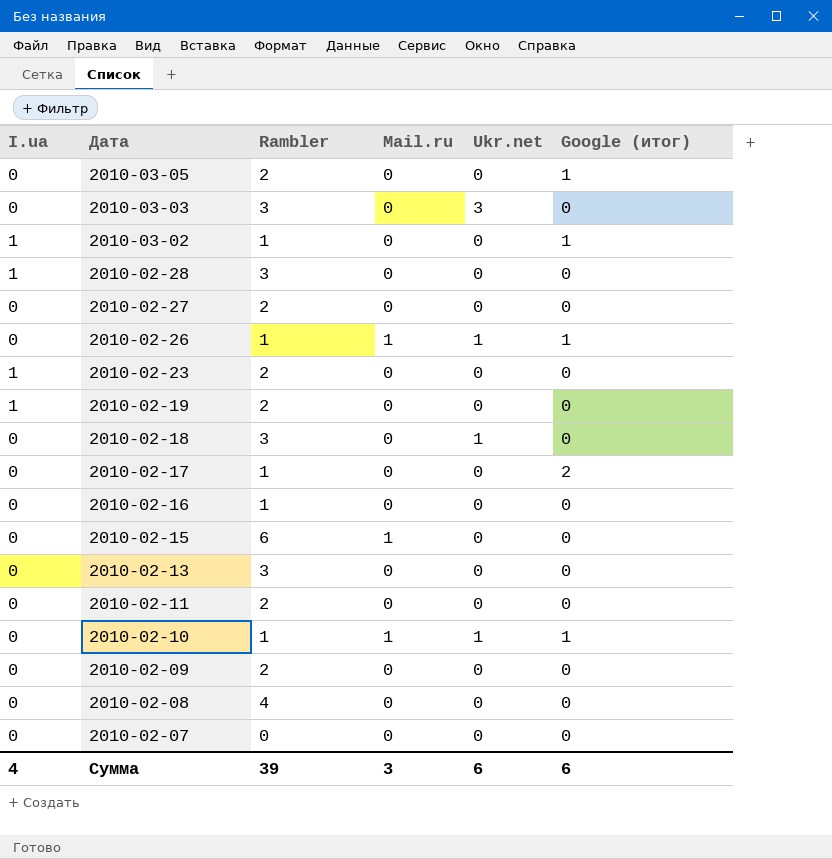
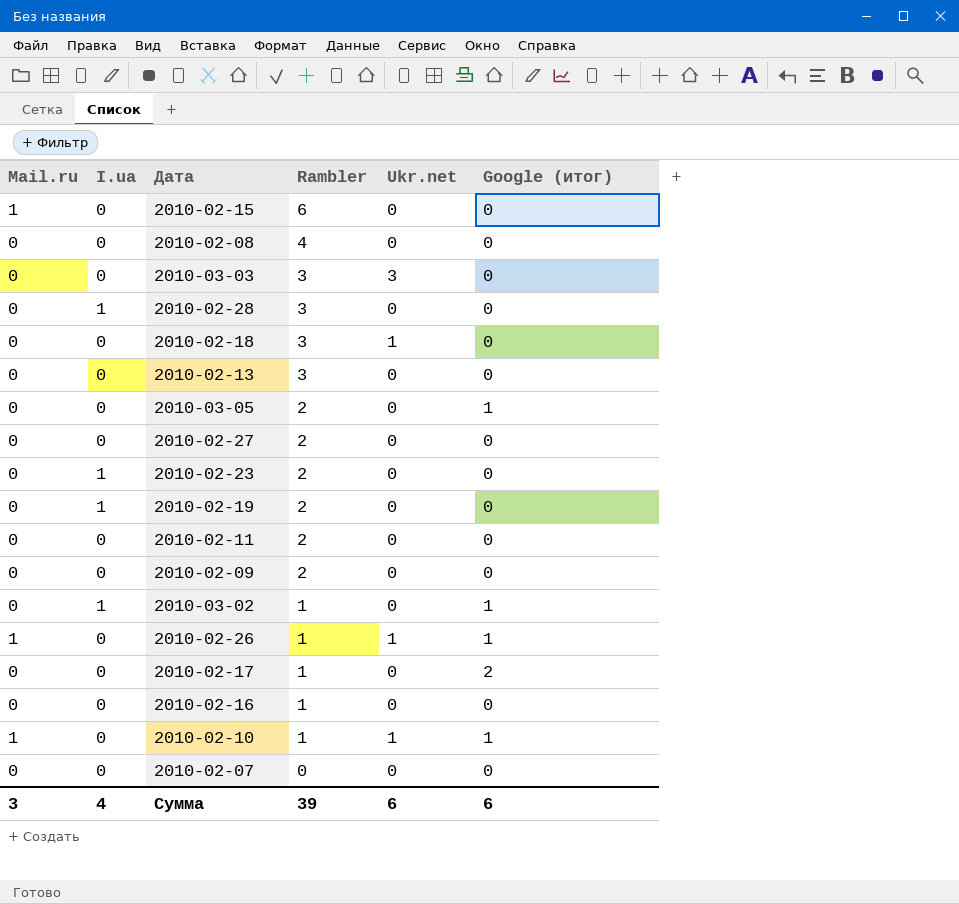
row order: Дата descending -> Rambler descending
column Mail.ru | position: 4 -> 1

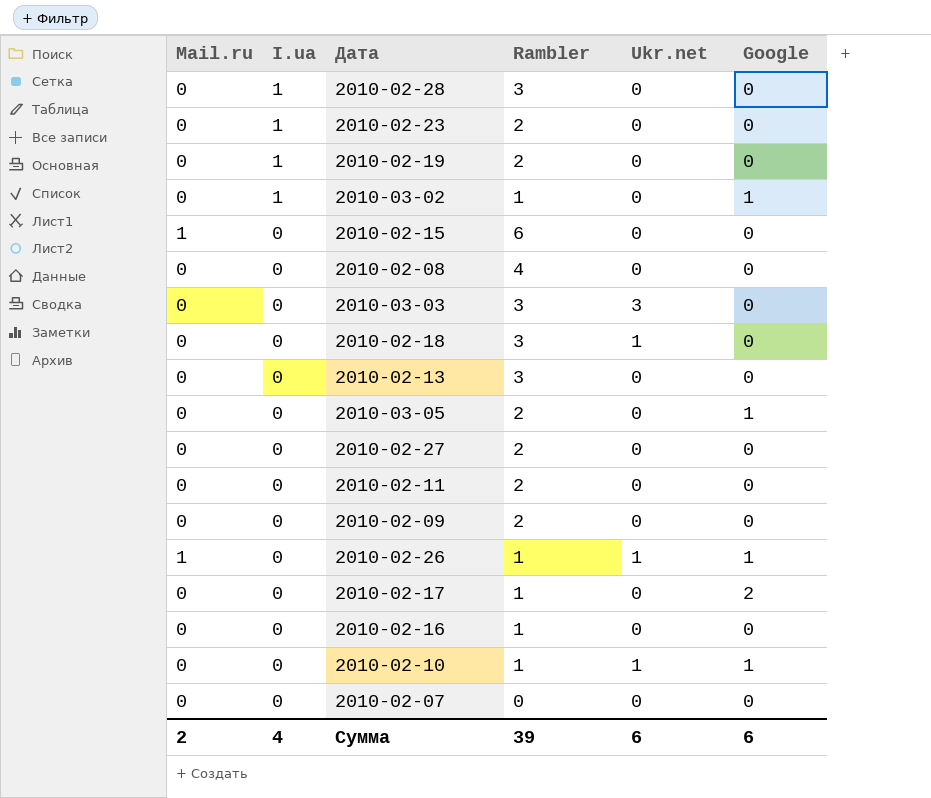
row order: Rambler descending -> I.ua descending
column name: Google (итог) -> Google
2010-02-10 | Mail.ru: 1 -> 0
Сумма | Mail.ru: 3 -> 2

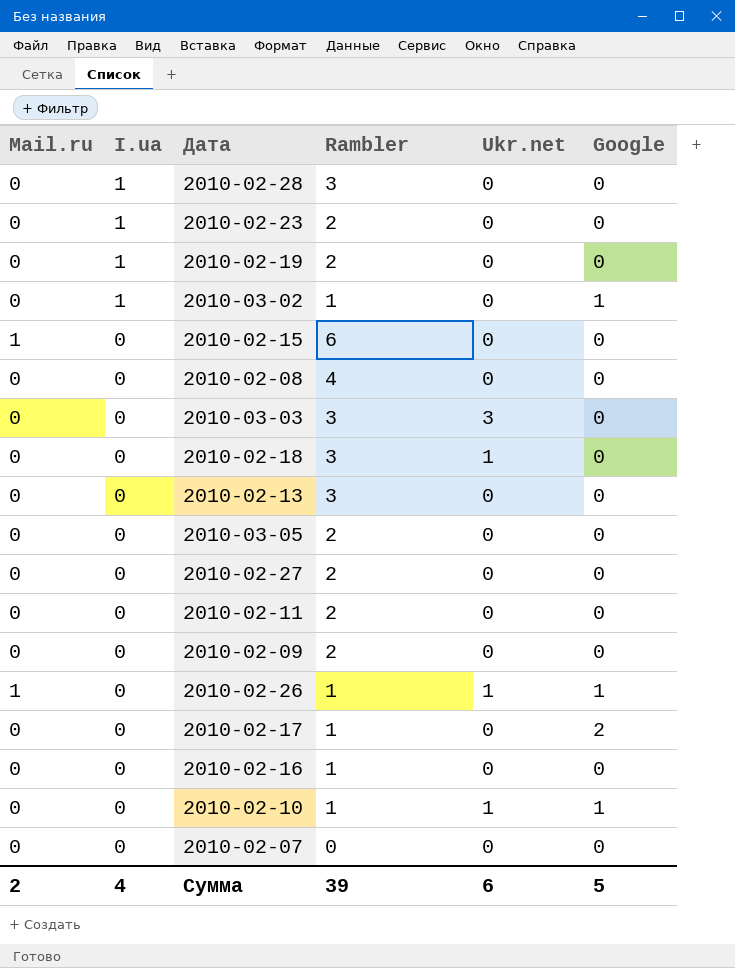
2010-03-05 | Google: 1 -> 0
Сумма | Google: 6 -> 5

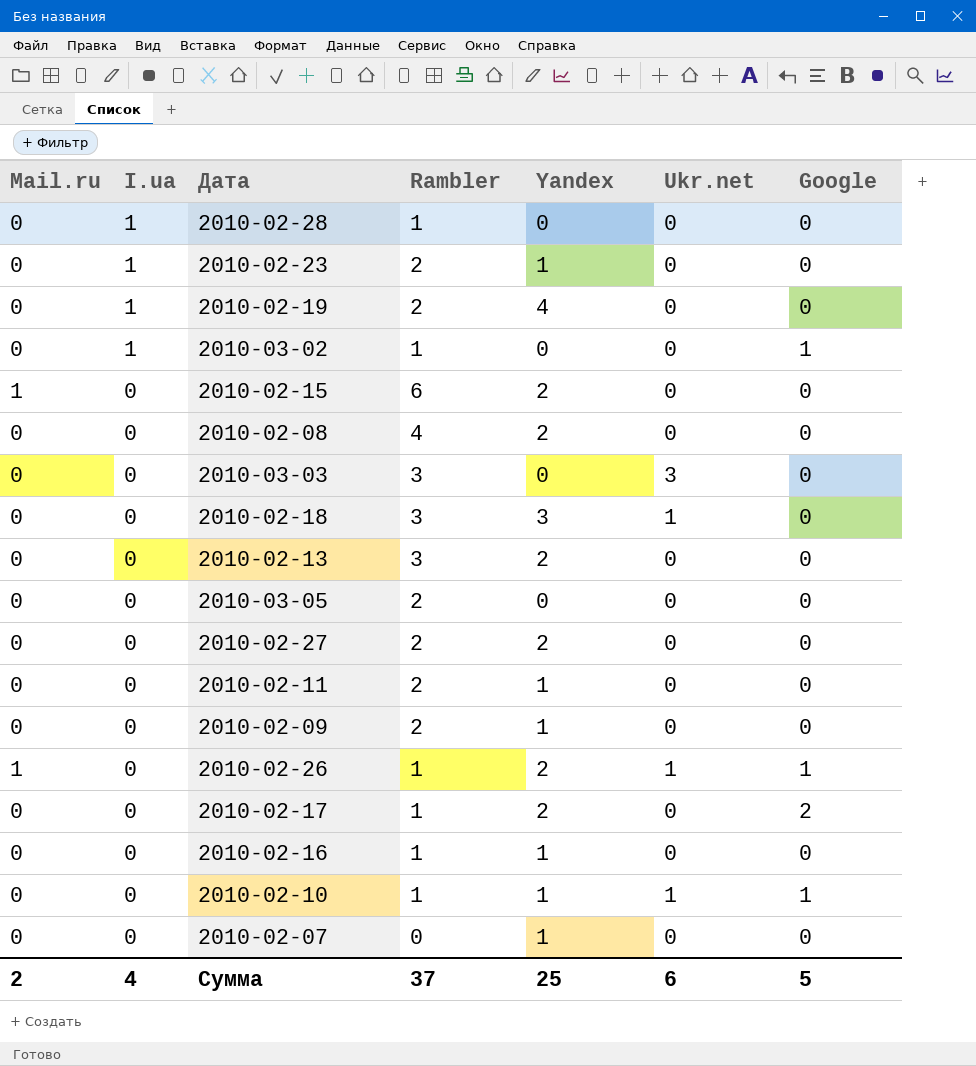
column Yandex | position: none -> 5
2010-02-28 | Rambler: 3 -> 1
Сумма | Rambler: 39 -> 37

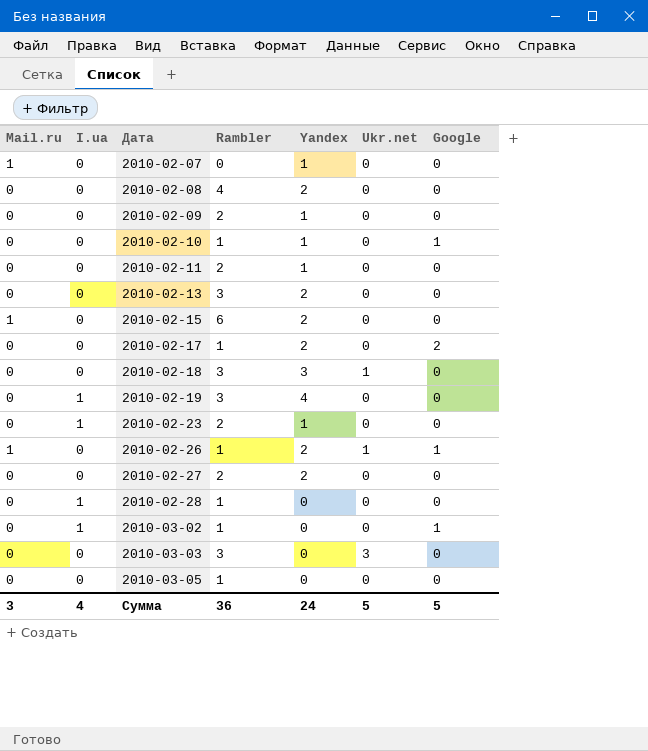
row order: I.ua descending -> Дата ascending
row 2010-02-16: 0 | 0 | 1 | 1 | 0 | 0 -> none
2010-02-07 | Mail.ru: 0 -> 1
2010-02-10 | Ukr.net: 1 -> 0
2010-02-19 | Rambler: 2 -> 3
2010-03-05 | Rambler: 2 -> 1
Сумма | Mail.ru: 2 -> 3
Сумма | Rambler: 37 -> 36
Сумма | Yandex: 25 -> 24
Сумма | Ukr.net: 6 -> 5

